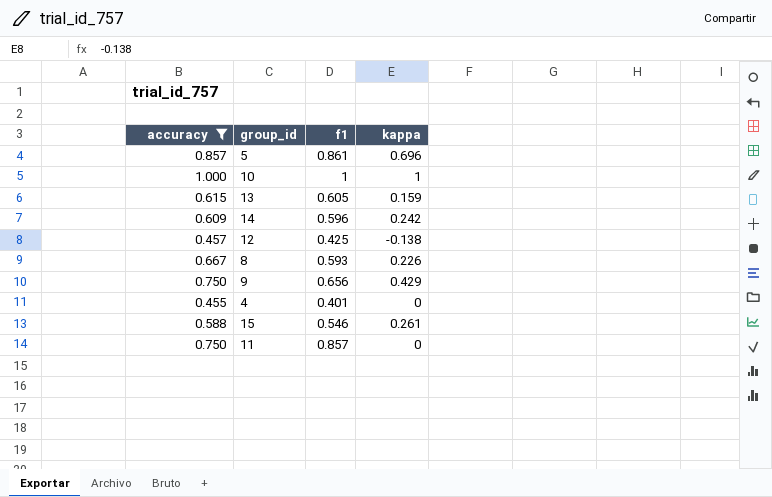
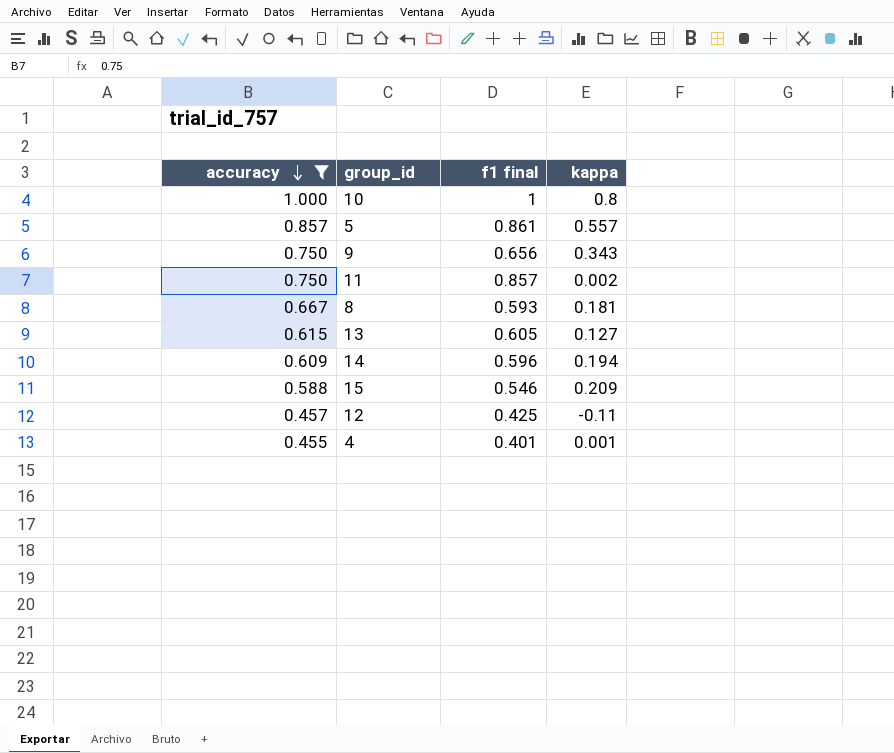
row order: none -> accuracy descending
column name: f1 -> f1 final
10 | kappa: 1 -> 0.8
5 | kappa: 0.696 -> 0.557
9 | kappa: 0.429 -> 0.343
11 | kappa: 0 -> 0.002
8 | kappa: 0.226 -> 0.181
13 | kappa: 0.159 -> 0.127
14 | kappa: 0.242 -> 0.194
15 | kappa: 0.261 -> 0.209
12 | kappa: -0.138 -> -0.11
4 | kappa: 0 -> 0.001

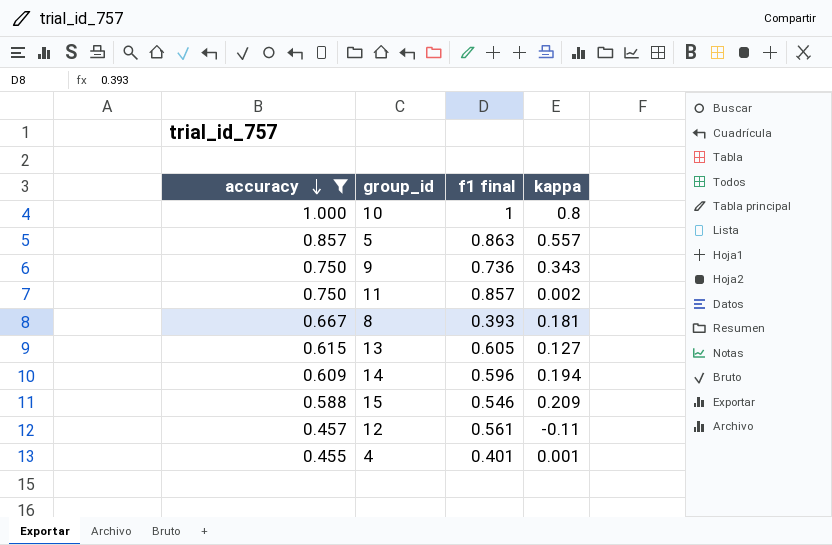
5 | f1 final: 0.861 -> 0.863
9 | f1 final: 0.656 -> 0.736
8 | f1 final: 0.593 -> 0.393
12 | f1 final: 0.425 -> 0.561

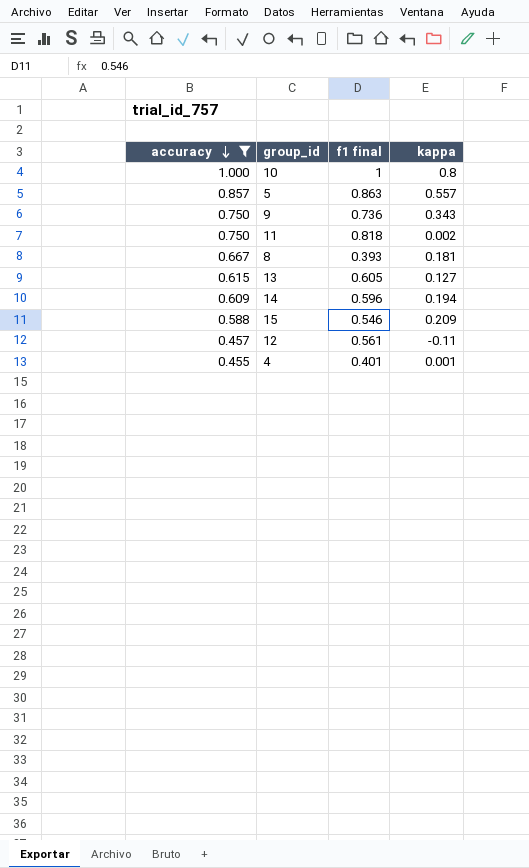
11 | f1 final: 0.857 -> 0.818

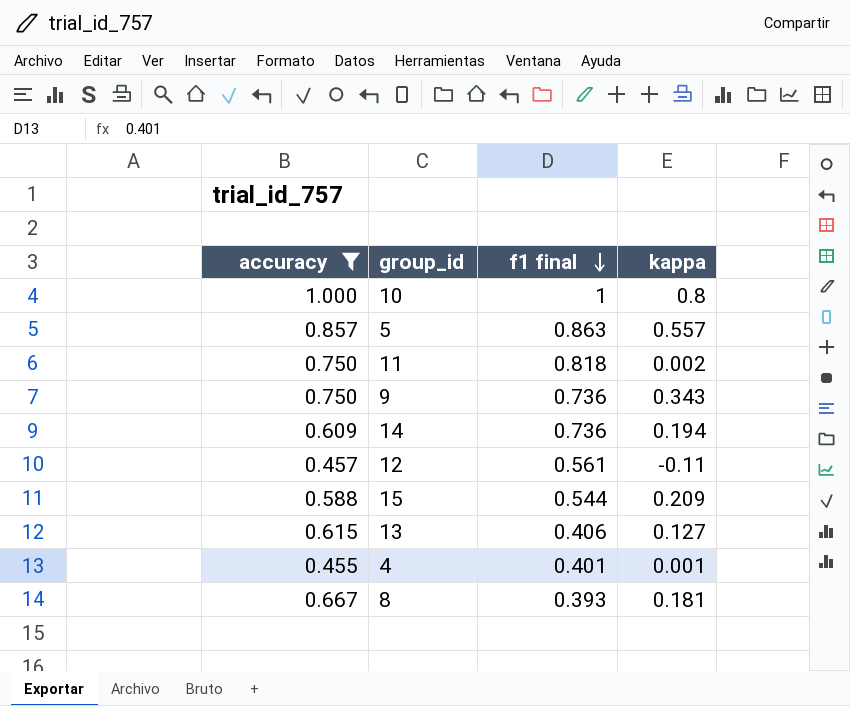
row order: accuracy descending -> f1 final descending
14 | f1 final: 0.596 -> 0.736
15 | f1 final: 0.546 -> 0.544
13 | f1 final: 0.605 -> 0.406

